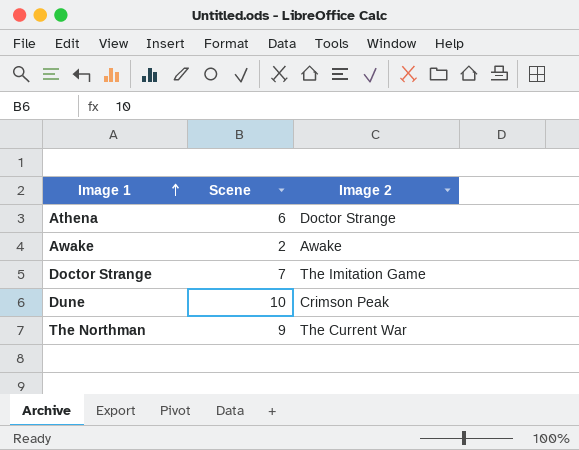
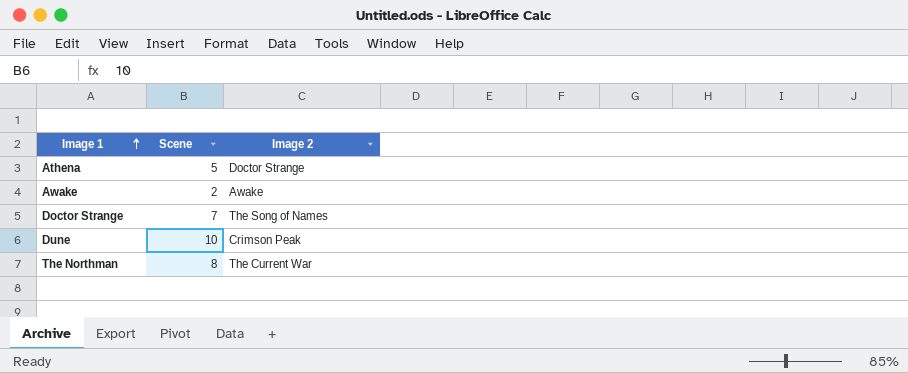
Athena | Scene: 6 -> 5
Doctor Strange | Image 2: The Imitation Game -> The Song of Names
The Northman | Scene: 9 -> 8

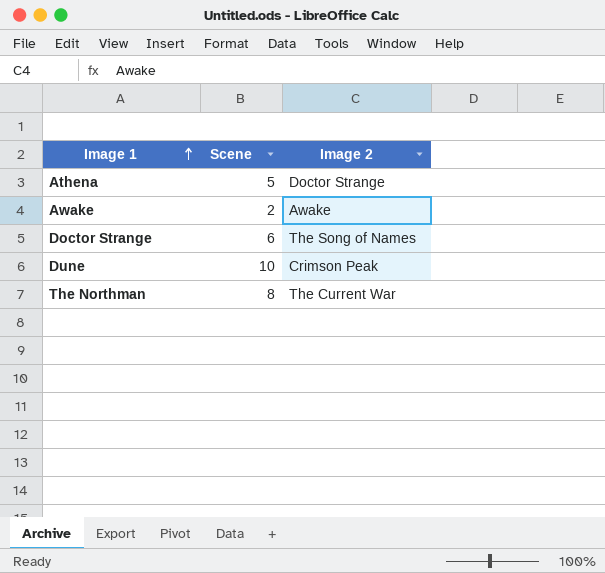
Doctor Strange | Scene: 7 -> 6

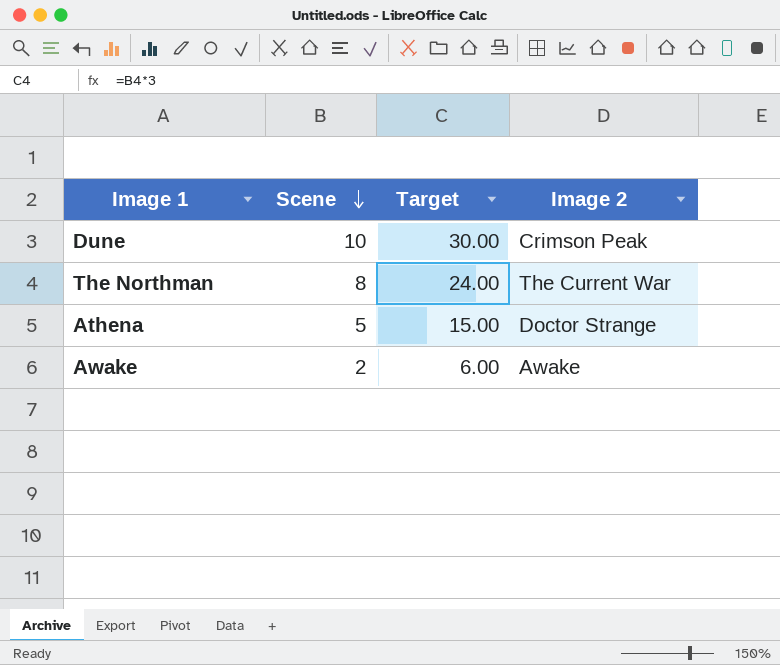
row order: Image 1 ascending -> Scene descending
column Target | formula: none -> [Scene] * 3
row Doctor Strange: 6 | The Song of Names -> none

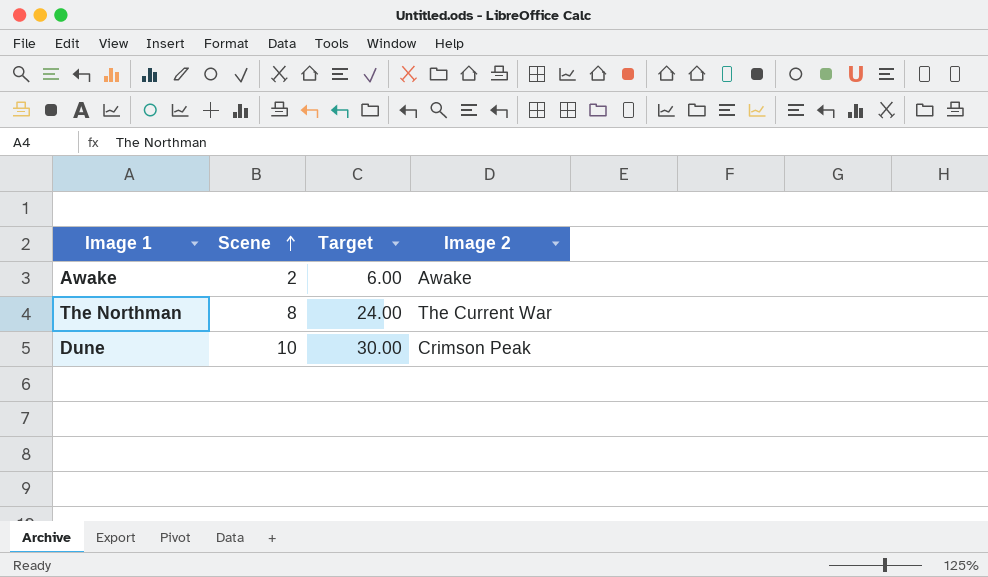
row order: Scene descending -> Scene ascending
row Athena: 5 | 15.00 | Doctor Strange -> none

